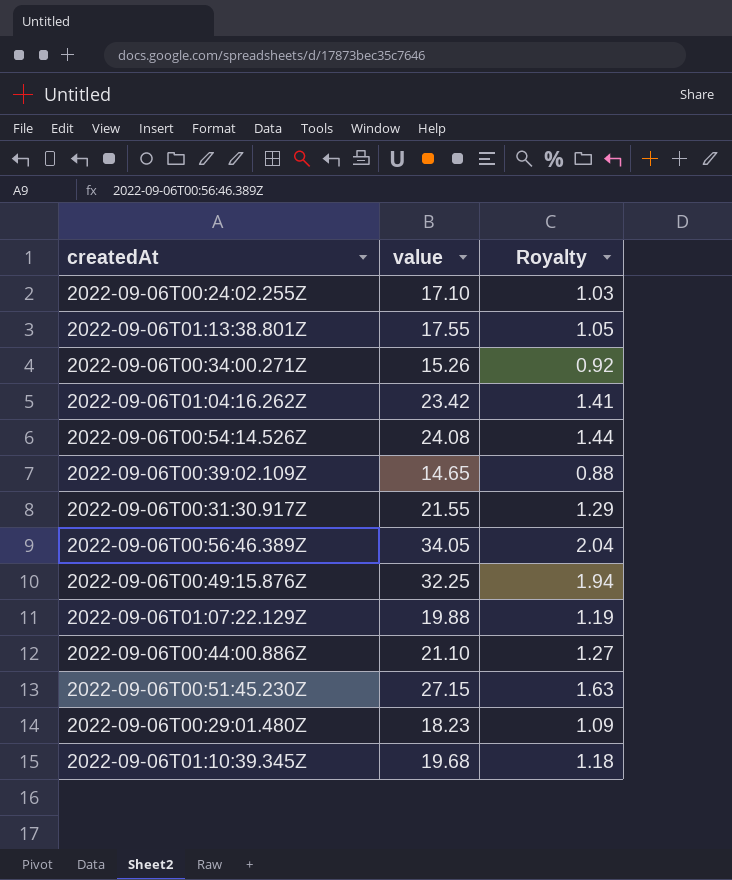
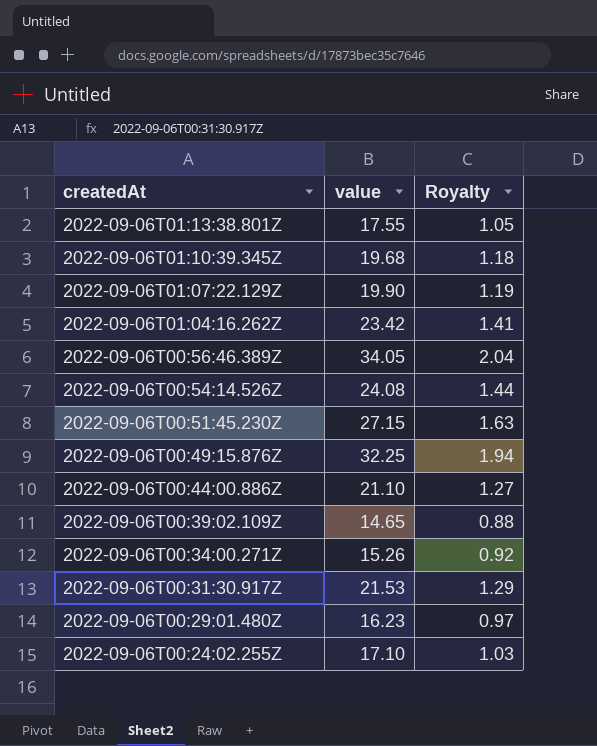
row order: none -> createdAt descending
2022-09-06T01:07:22.129Z | value: 19.88 -> 19.90
2022-09-06T00:31:30.917Z | value: 21.55 -> 21.53
2022-09-06T00:29:01.480Z | value: 18.23 -> 16.23
2022-09-06T00:29:01.480Z | Royalty: 1.09 -> 0.97

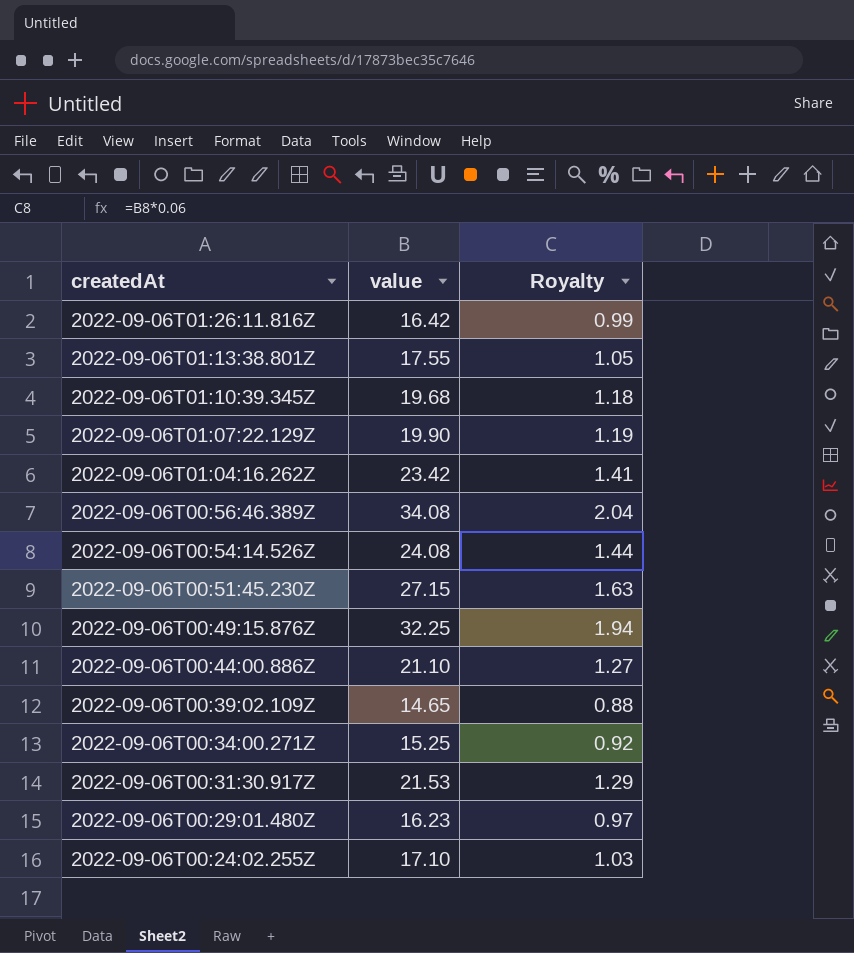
row 2022-09-06T01:26:11.816Z: none -> 16.42 | 0.99
2022-09-06T00:56:46.389Z | value: 34.05 -> 34.08
2022-09-06T00:34:00.271Z | value: 15.26 -> 15.25

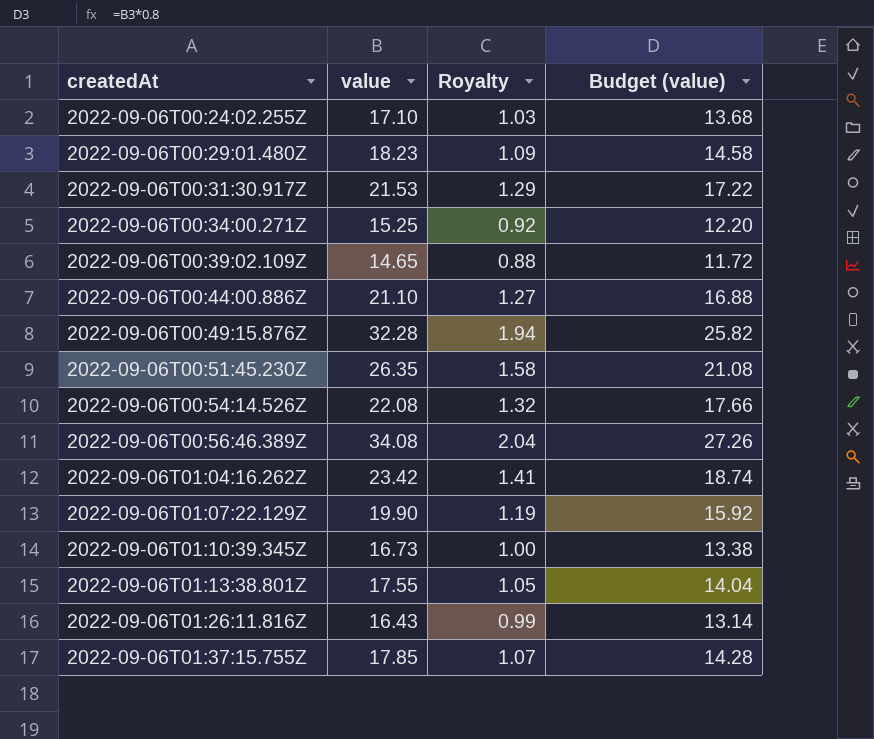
row order: createdAt descending -> createdAt ascending
column Budget (value) | formula: none -> [value] * 0.8
2022-09-06T00:29:01.480Z | value: 16.23 -> 18.23
2022-09-06T00:29:01.480Z | Royalty: 0.97 -> 1.09
2022-09-06T00:49:15.876Z | value: 32.25 -> 32.28
2022-09-06T00:51:45.230Z | value: 27.15 -> 26.35
2022-09-06T00:51:45.230Z | Royalty: 1.63 -> 1.58
2022-09-06T00:54:14.526Z | value: 24.08 -> 22.08
2022-09-06T00:54:14.526Z | Royalty: 1.44 -> 1.32
2022-09-06T01:10:39.345Z | value: 19.68 -> 16.73
2022-09-06T01:10:39.345Z | Royalty: 1.18 -> 1.00
2022-09-06T01:26:11.816Z | value: 16.42 -> 16.43
row 2022-09-06T01:37:15.755Z: none -> 17.85 | 1.07 | 14.28

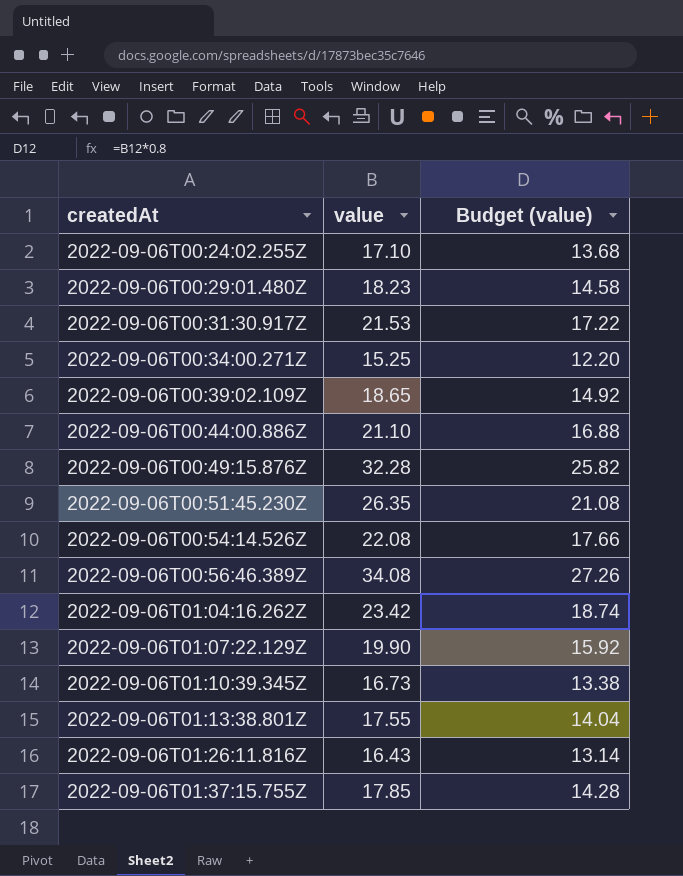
column Royalty | formula: [value] * 0.06 -> none
2022-09-06T00:39:02.109Z | value: 14.65 -> 18.65
2022-09-06T00:39:02.109Z | Budget (value): 11.72 -> 14.92

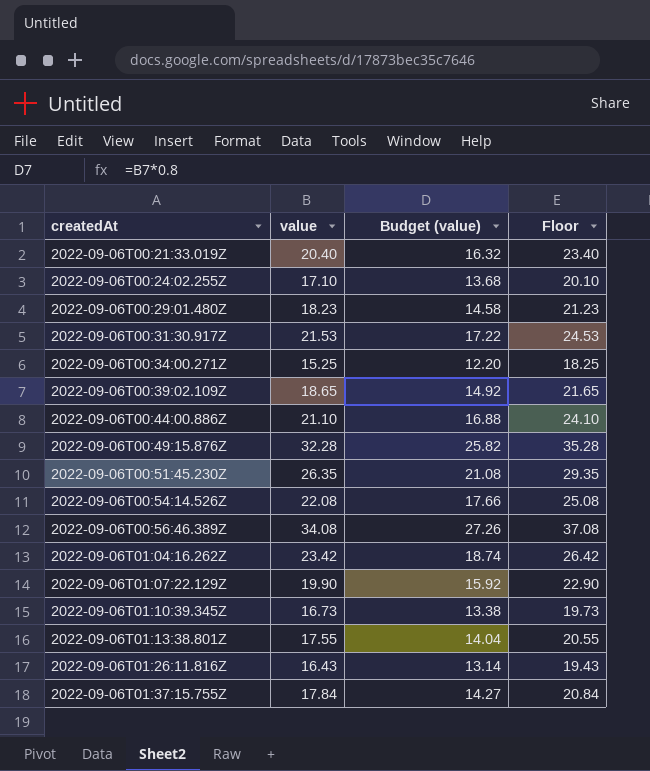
column Floor | formula: none -> [value] + 3
row 2022-09-06T00:21:33.019Z: none -> 20.40 | 16.32 | 23.40
2022-09-06T01:37:15.755Z | value: 17.85 -> 17.84
2022-09-06T01:37:15.755Z | Budget (value): 14.28 -> 14.27

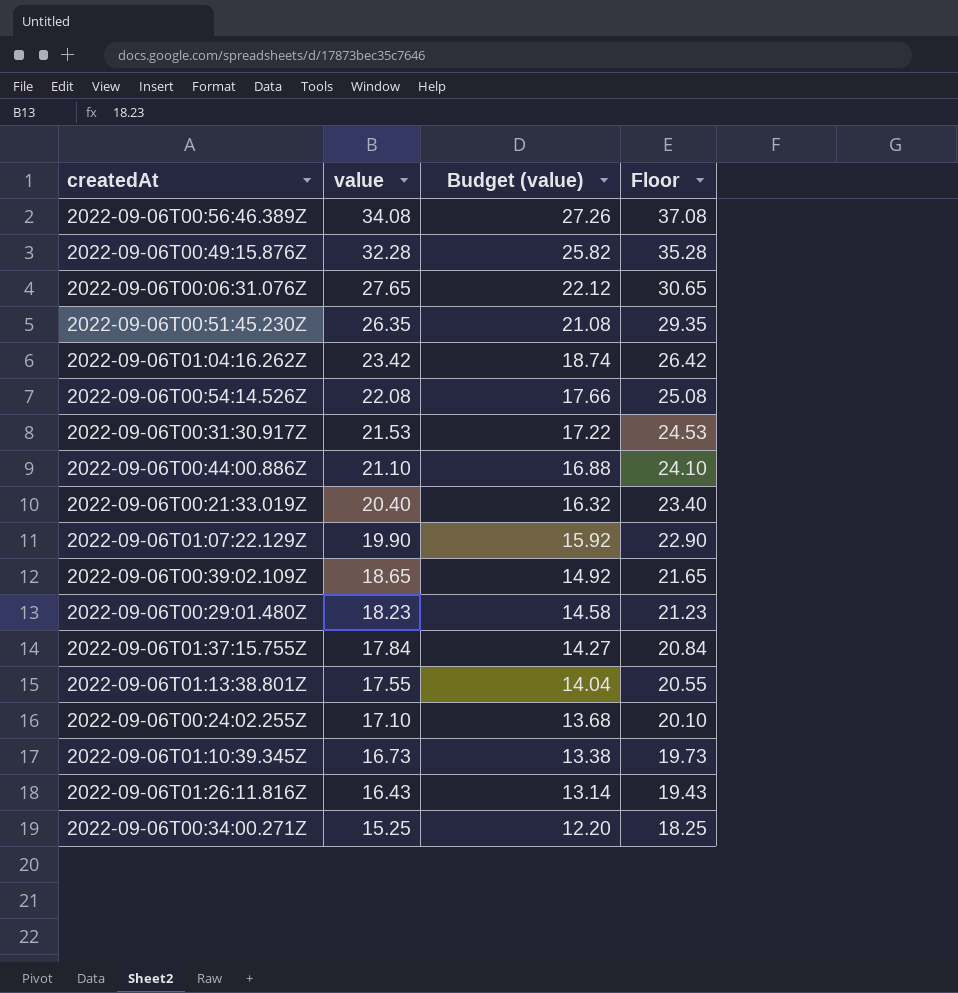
row order: createdAt ascending -> value descending
row 2022-09-06T00:06:31.076Z: none -> 27.65 | 22.12 | 30.65

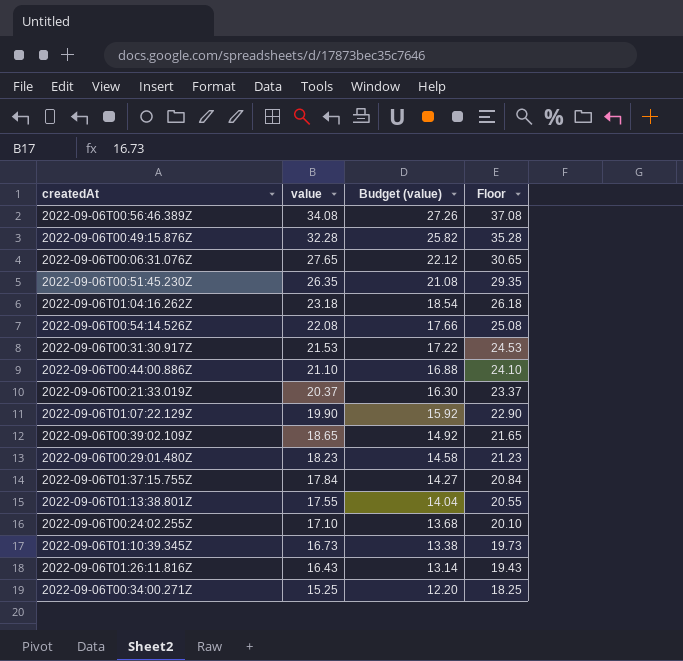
2022-09-06T01:04:16.262Z | value: 23.42 -> 23.18
2022-09-06T01:04:16.262Z | Budget (value): 18.74 -> 18.54
2022-09-06T01:04:16.262Z | Floor: 26.42 -> 26.18
2022-09-06T00:21:33.019Z | value: 20.40 -> 20.37
2022-09-06T00:21:33.019Z | Budget (value): 16.32 -> 16.30
2022-09-06T00:21:33.019Z | Floor: 23.40 -> 23.37

